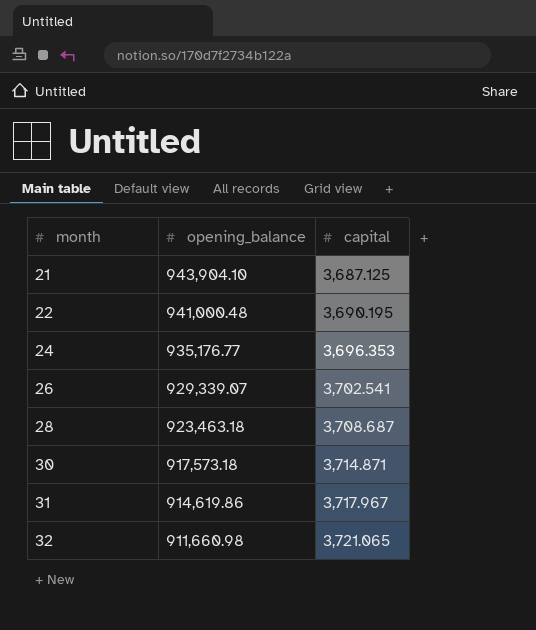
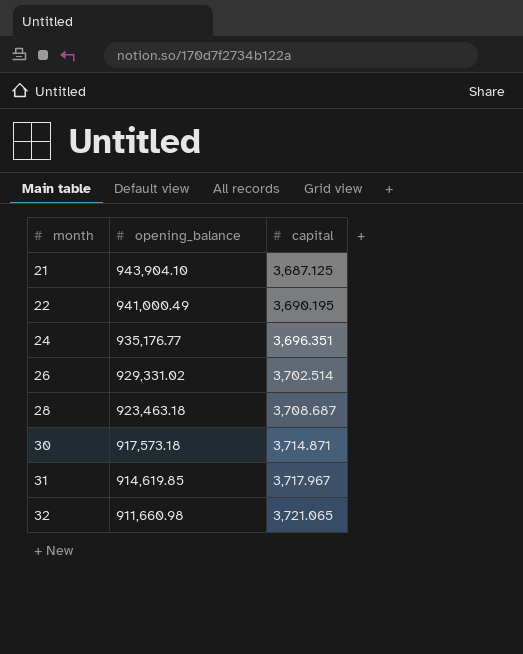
22 | opening_balance: 941,000.48 -> 941,000.49
24 | capital: 3,696.353 -> 3,696.351
26 | opening_balance: 929,339.07 -> 929,331.02
26 | capital: 3,702.541 -> 3,702.514
31 | opening_balance: 914,619.86 -> 914,619.85

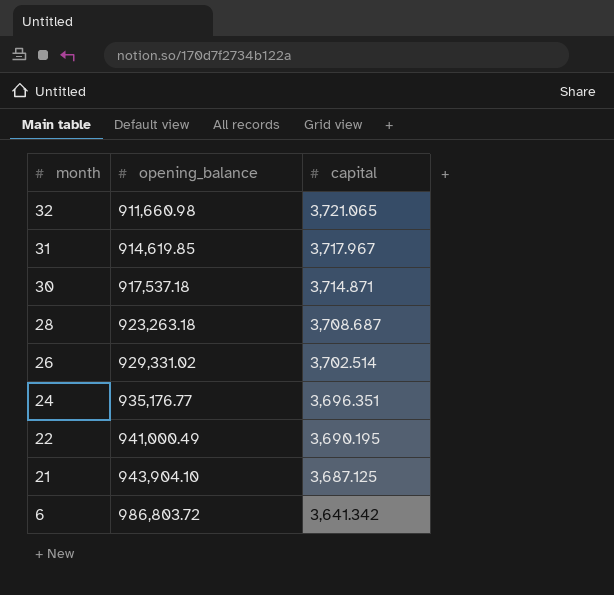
row order: month ascending -> month descending
30 | opening_balance: 917,573.18 -> 917,537.18
28 | opening_balance: 923,463.18 -> 923,263.18
row 6: none -> 986,803.72 | 3,641.342

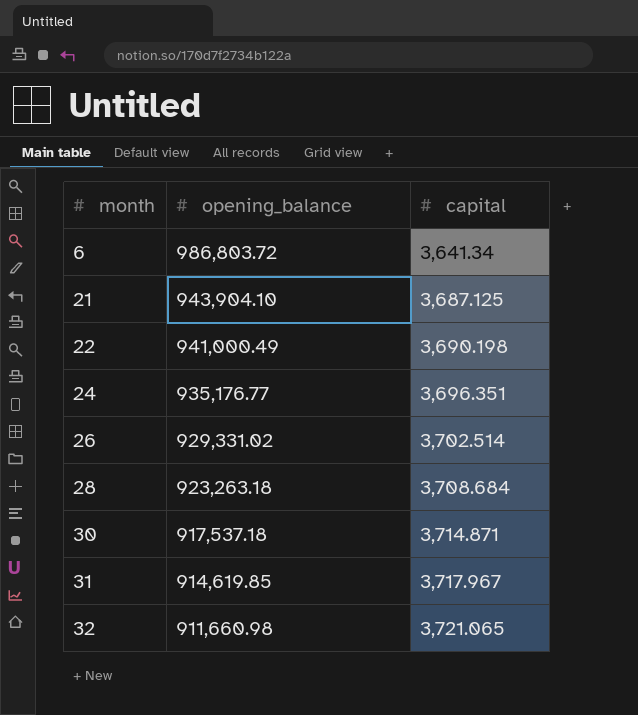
row order: month descending -> month ascending
6 | capital: 3,641.342 -> 3,641.34
22 | capital: 3,690.195 -> 3,690.198
28 | capital: 3,708.687 -> 3,708.684

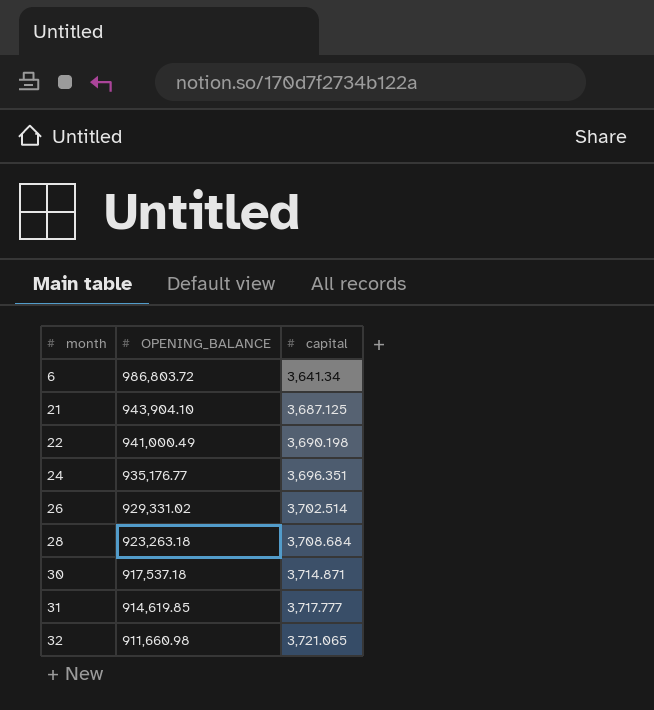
column name: opening_balance -> OPENING_BALANCE
31 | capital: 3,717.967 -> 3,717.777

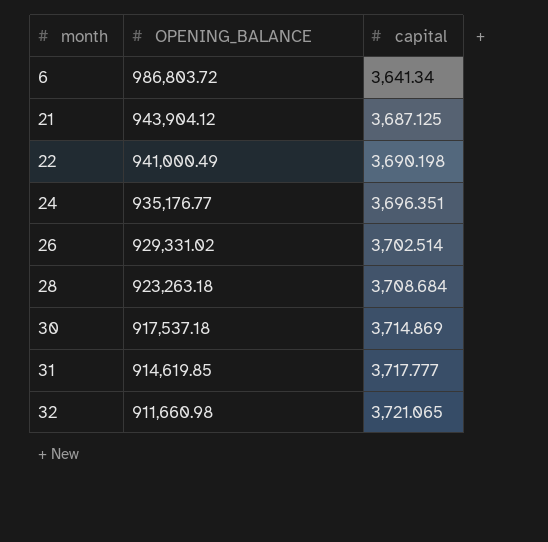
21 | OPENING_BALANCE: 943,904.10 -> 943,904.12
30 | capital: 3,714.871 -> 3,714.869

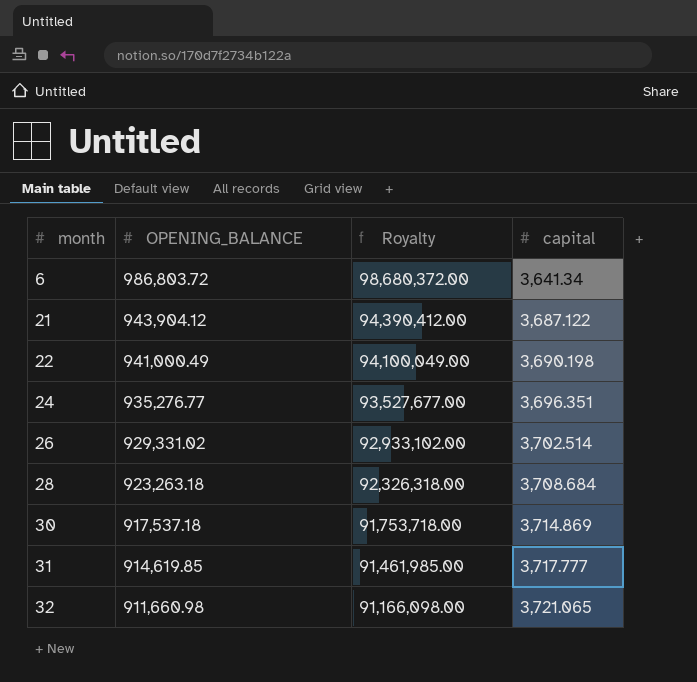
column Royalty | formula: none -> [OPENING_BALANCE] * 100
21 | capital: 3,687.125 -> 3,687.122
24 | OPENING_BALANCE: 935,176.77 -> 935,276.77

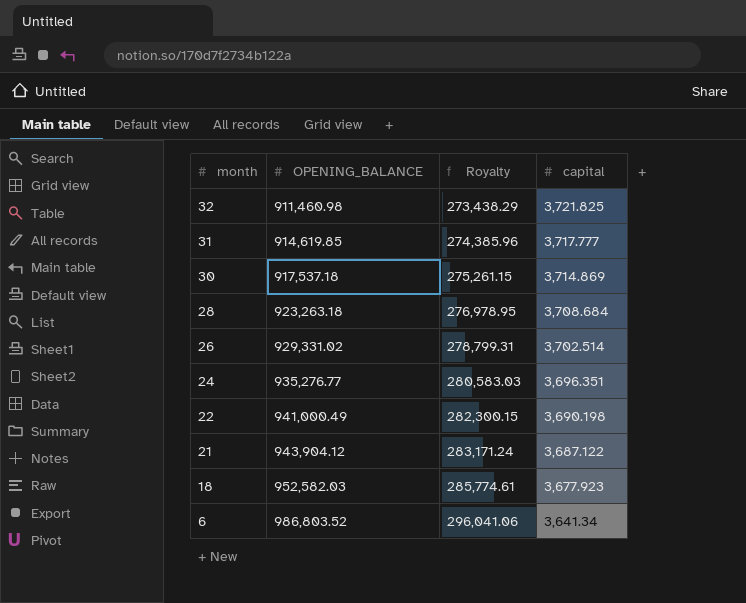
row order: month ascending -> month descending
column Royalty | formula: [OPENING_BALANCE] * 100 -> [OPENING_BALANCE] * 0.3
32 | OPENING_BALANCE: 911,660.98 -> 911,460.98
32 | capital: 3,721.065 -> 3,721.825
row 18: none -> 952,582.03 | 285,774.61 | 3,677.923
6 | OPENING_BALANCE: 986,803.72 -> 986,803.52

